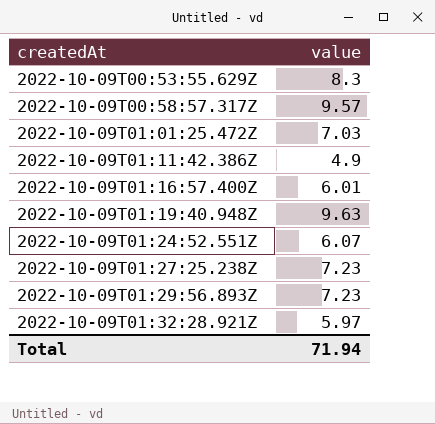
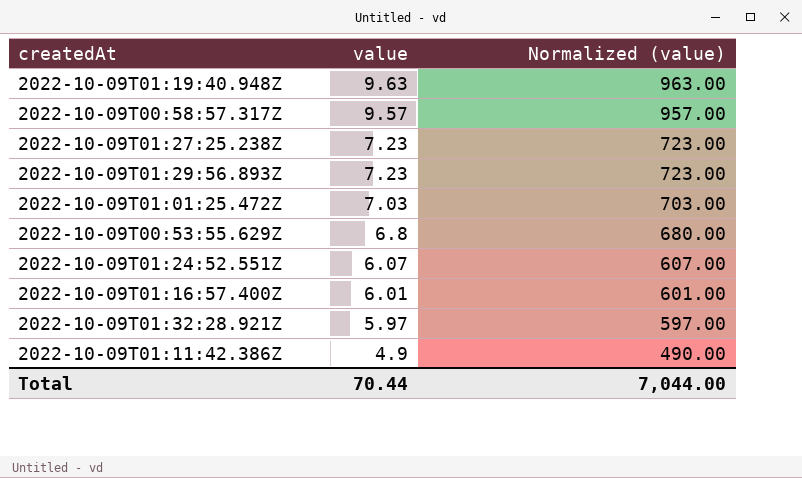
row order: createdAt ascending -> value descending
column Normalized (value) | formula: none -> [value] * 100
2022-10-09T00:53:55.629Z | value: 8.3 -> 6.8
Total | value: 71.94 -> 70.44

